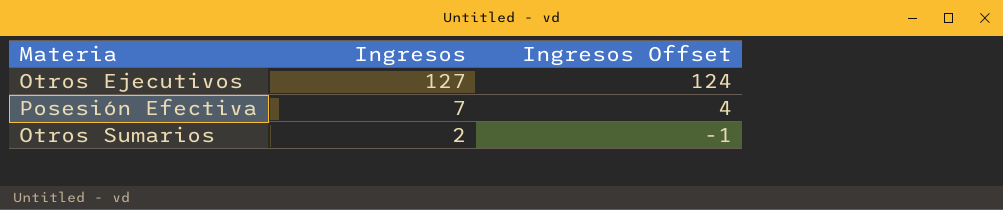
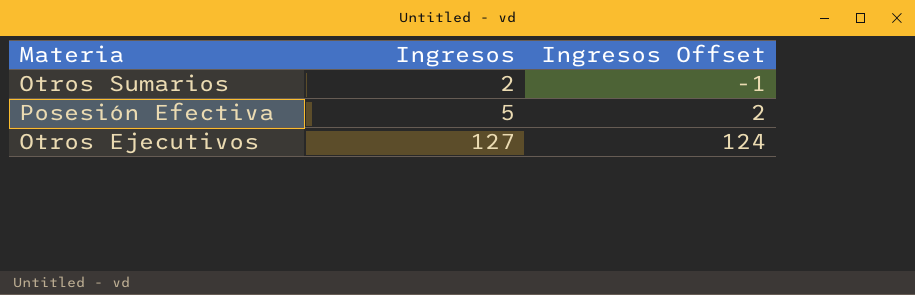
row order: Ingresos descending -> Ingresos ascending
Posesión Efectiva | Ingresos: 7 -> 5
Posesión Efectiva | Ingresos Offset: 4 -> 2

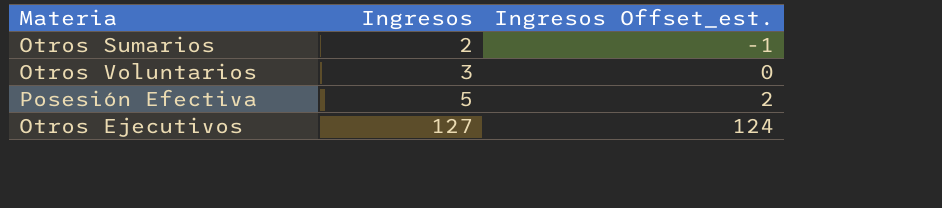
column name: Ingresos Offset -> Ingresos Offset_est.
row Otros Voluntarios: none -> 3 | 0

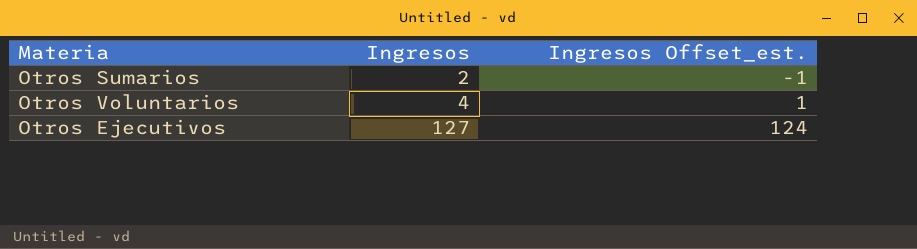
row Posesión Efectiva: 5 | 2 -> none
Otros Voluntarios | Ingresos: 3 -> 4
Otros Voluntarios | Ingresos Offset_est.: 0 -> 1

